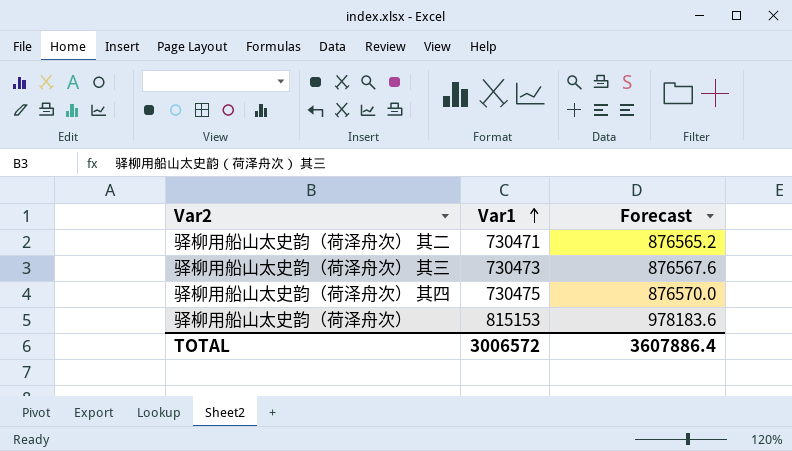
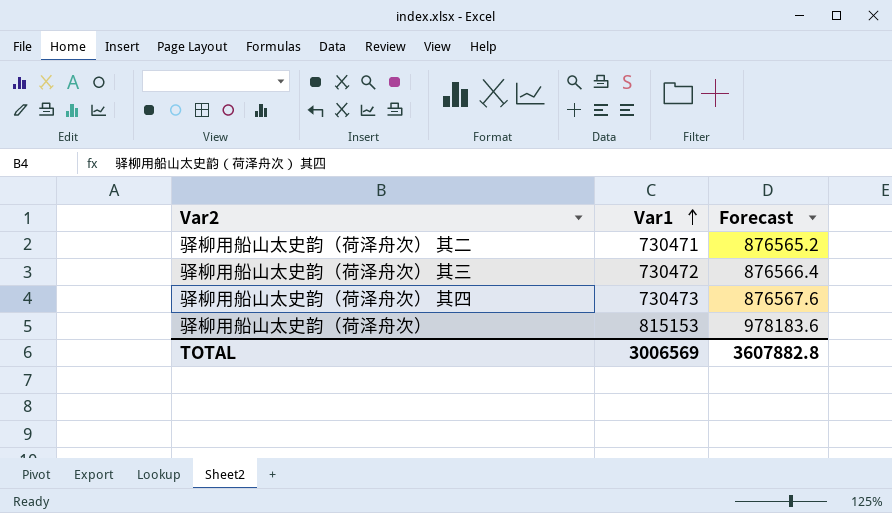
驿柳用船山太史韵（荷泽舟次） 其三 | Var1: 730473 -> 730472
驿柳用船山太史韵（荷泽舟次） 其三 | Forecast: 876567.6 -> 876566.4
驿柳用船山太史韵（荷泽舟次） 其四 | Var1: 730475 -> 730473
驿柳用船山太史韵（荷泽舟次） 其四 | Forecast: 876570.0 -> 876567.6
TOTAL | Var1: 3006572 -> 3006569
TOTAL | Forecast: 3607886.4 -> 3607882.8

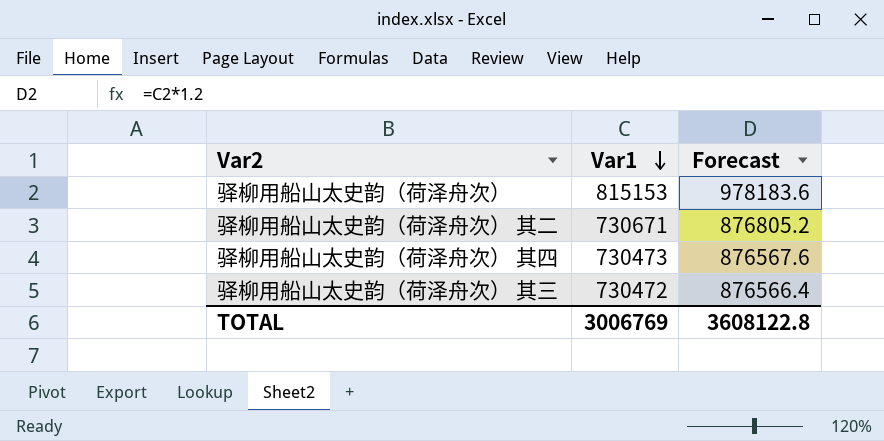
row order: Var1 ascending -> Var1 descending
驿柳用船山太史韵（荷泽舟次） 其二 | Var1: 730471 -> 730671
驿柳用船山太史韵（荷泽舟次） 其二 | Forecast: 876565.2 -> 876805.2
TOTAL | Var1: 3006569 -> 3006769
TOTAL | Forecast: 3607882.8 -> 3608122.8

